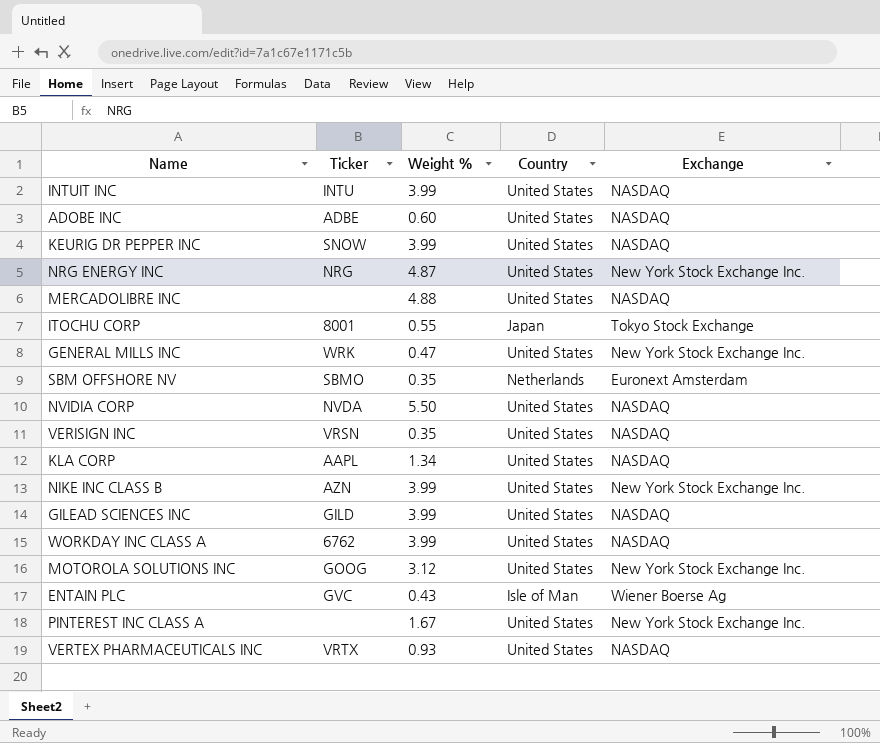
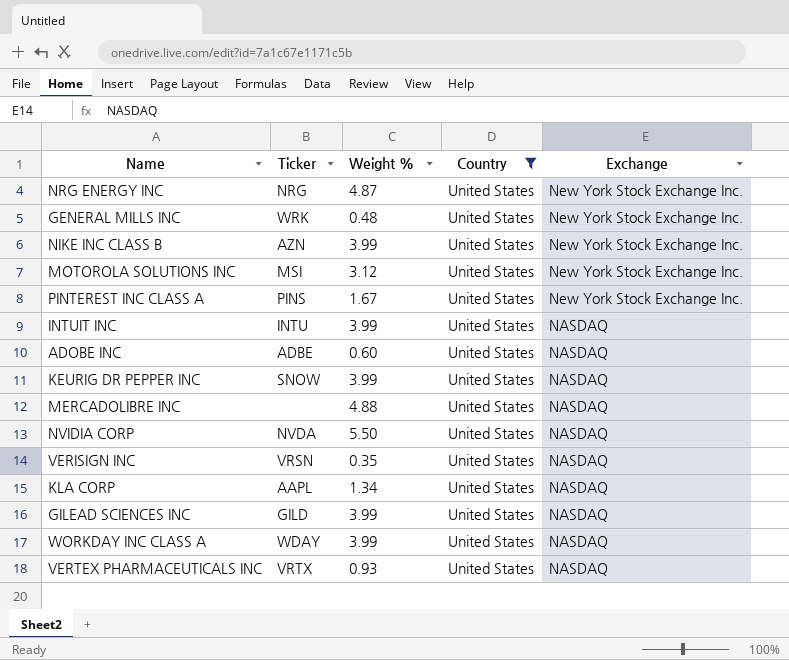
filter: none -> Country = United States
row order: none -> Exchange descending
GENERAL MILLS INC | Weight %: 0.47 -> 0.48
MOTOROLA SOLUTIONS INC | Ticker: GOOG -> MSI
PINTEREST INC CLASS A | Ticker: none -> PINS
WORKDAY INC CLASS A | Ticker: 6762 -> WDAY

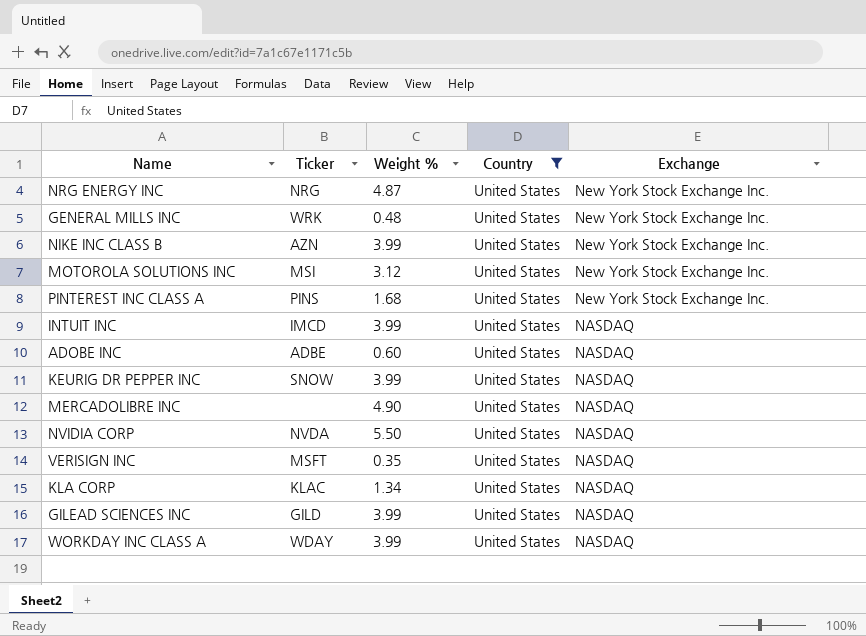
row VERTEX PHARMACEUTICALS INC: VRTX | 0.93 | United States | NASDAQ -> none
PINTEREST INC CLASS A | Weight %: 1.67 -> 1.68
INTUIT INC | Ticker: INTU -> IMCD
MERCADOLIBRE INC | Weight %: 4.88 -> 4.90
VERISIGN INC | Ticker: VRSN -> MSFT
KLA CORP | Ticker: AAPL -> KLAC

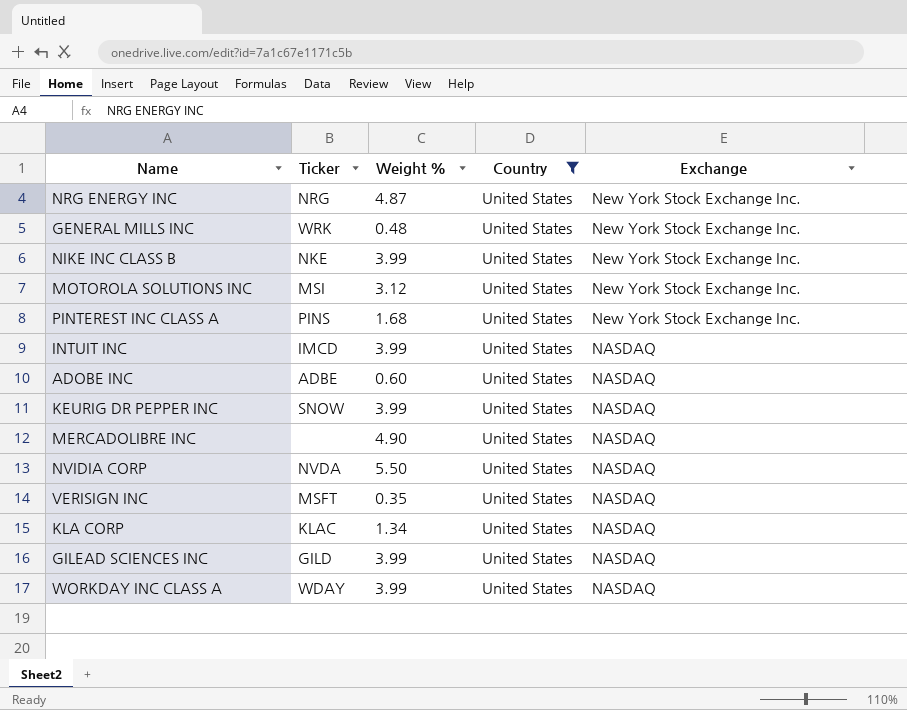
NIKE INC CLASS B | Ticker: AZN -> NKE

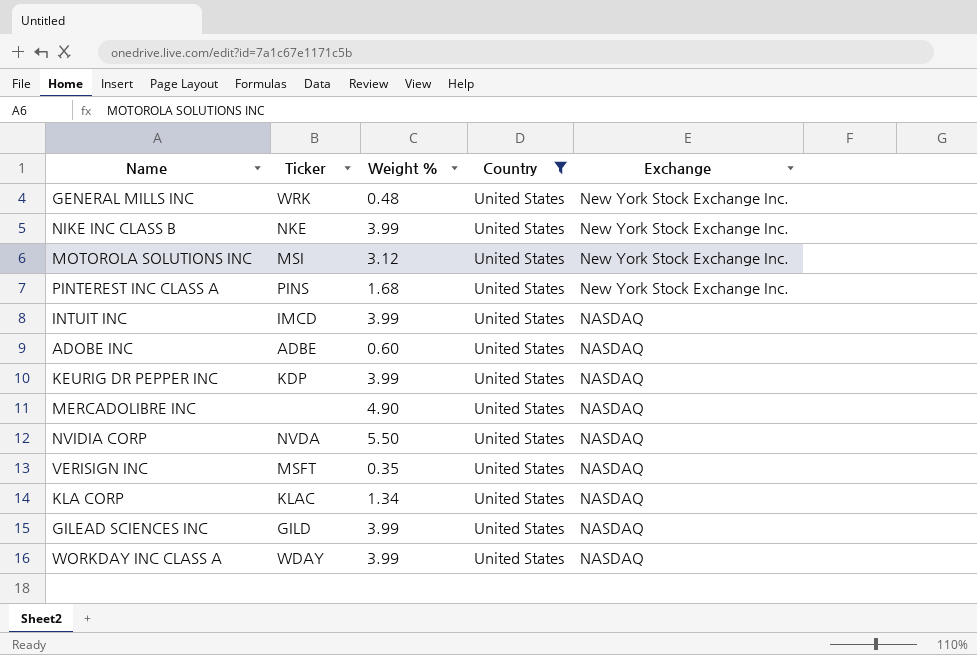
row NRG ENERGY INC: NRG | 4.87 | United States | New York Stock Exchange Inc. -> none
KEURIG DR PEPPER INC | Ticker: SNOW -> KDP

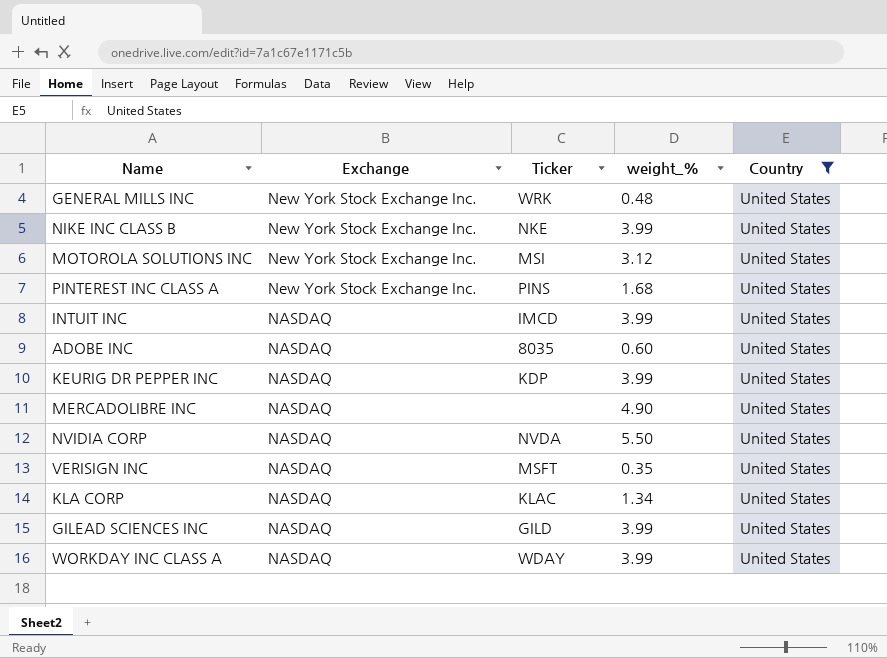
column Exchange | position: 5 -> 2
column name: Weight % -> weight_%
ADOBE INC | Ticker: ADBE -> 8035

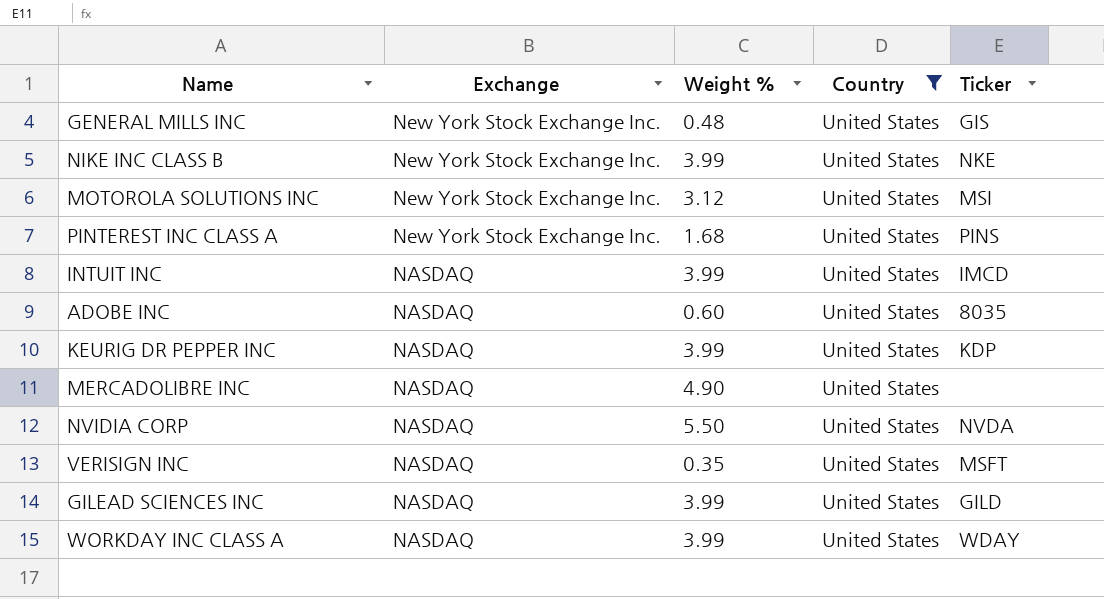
column name: weight_% -> Weight %
column Ticker | position: 3 -> 5
row KLA CORP: NASDAQ | KLAC | 1.34 | United States -> none
GENERAL MILLS INC | Ticker: WRK -> GIS

